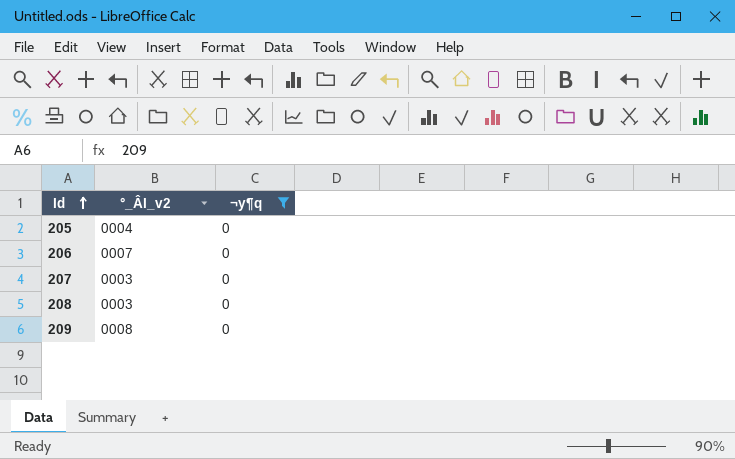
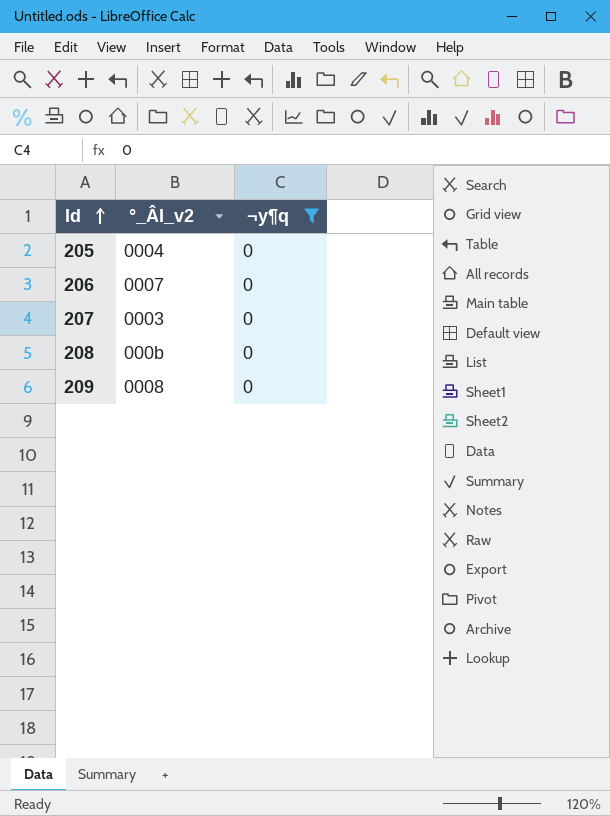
208 | °_ÂI_v2: 0003 -> 000b

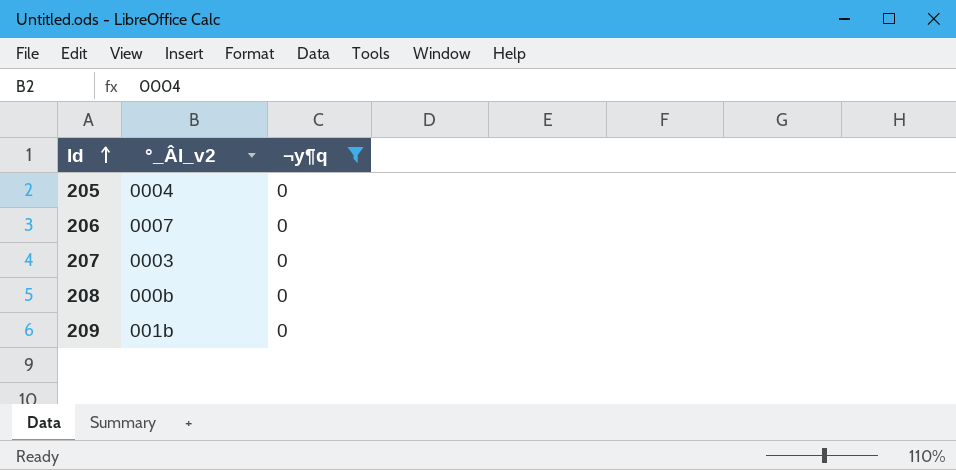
209 | °_ÂI_v2: 0008 -> 001b

